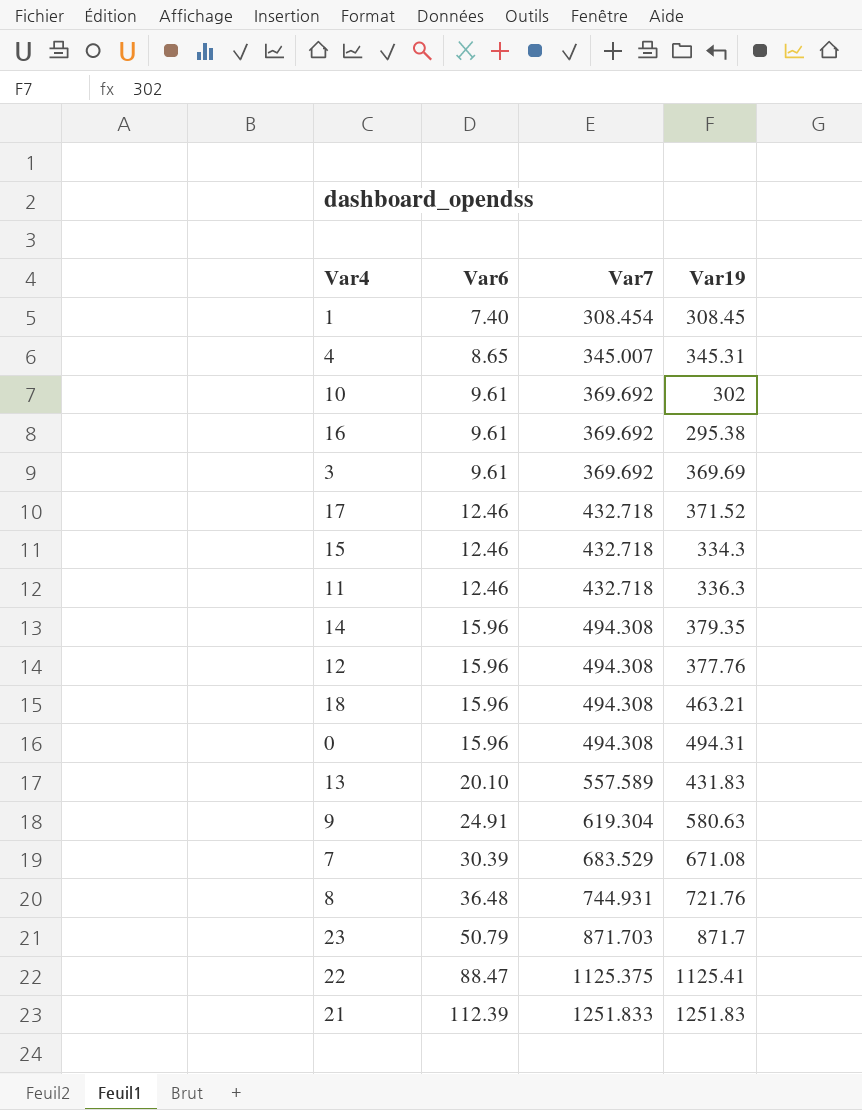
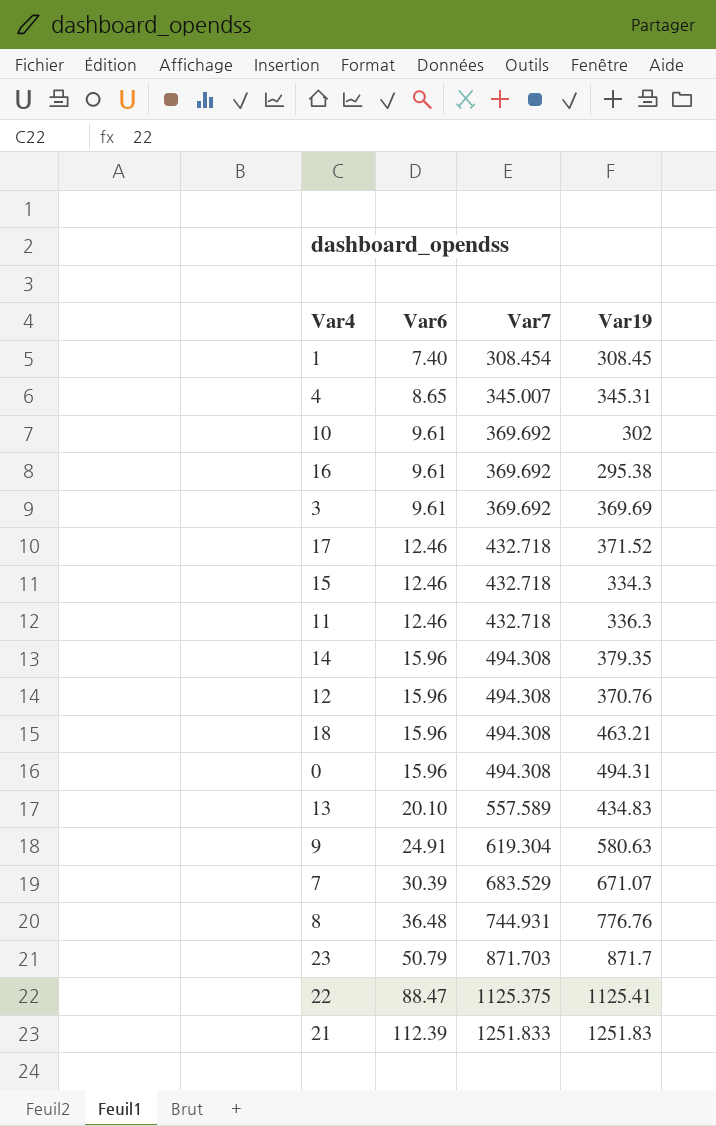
12 | Var19: 377.76 -> 370.76
13 | Var19: 431.83 -> 434.83
7 | Var19: 671.08 -> 671.07
8 | Var19: 721.76 -> 776.76

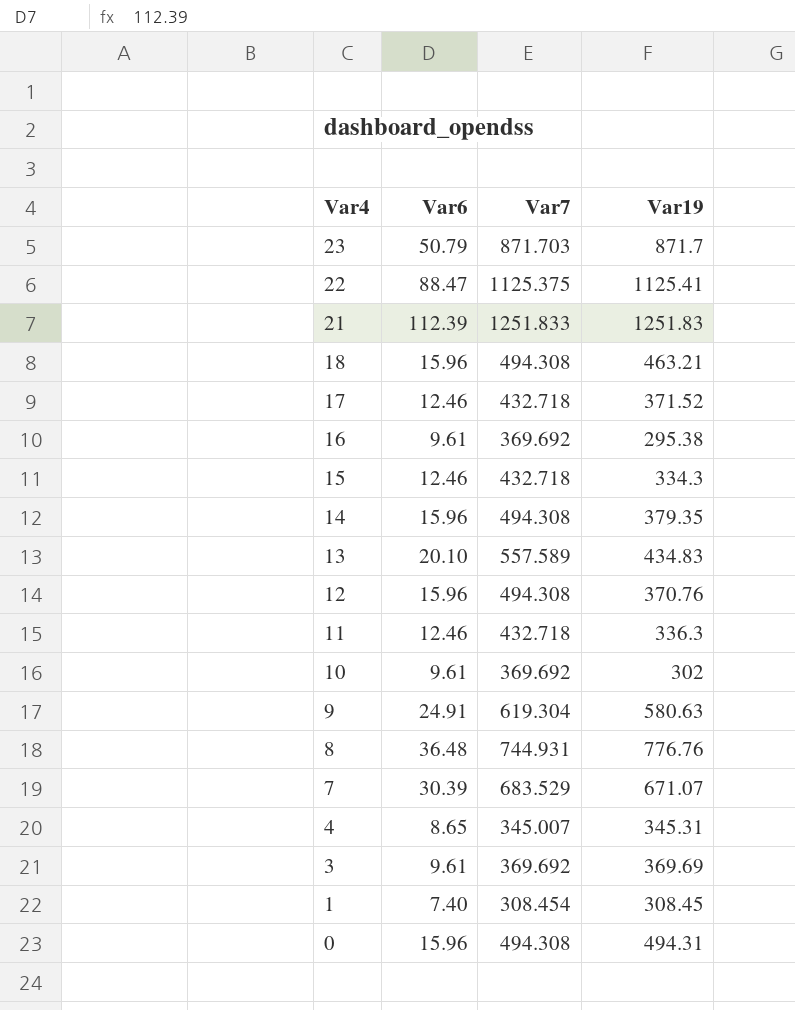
row order: Var6 ascending -> Var4 descending

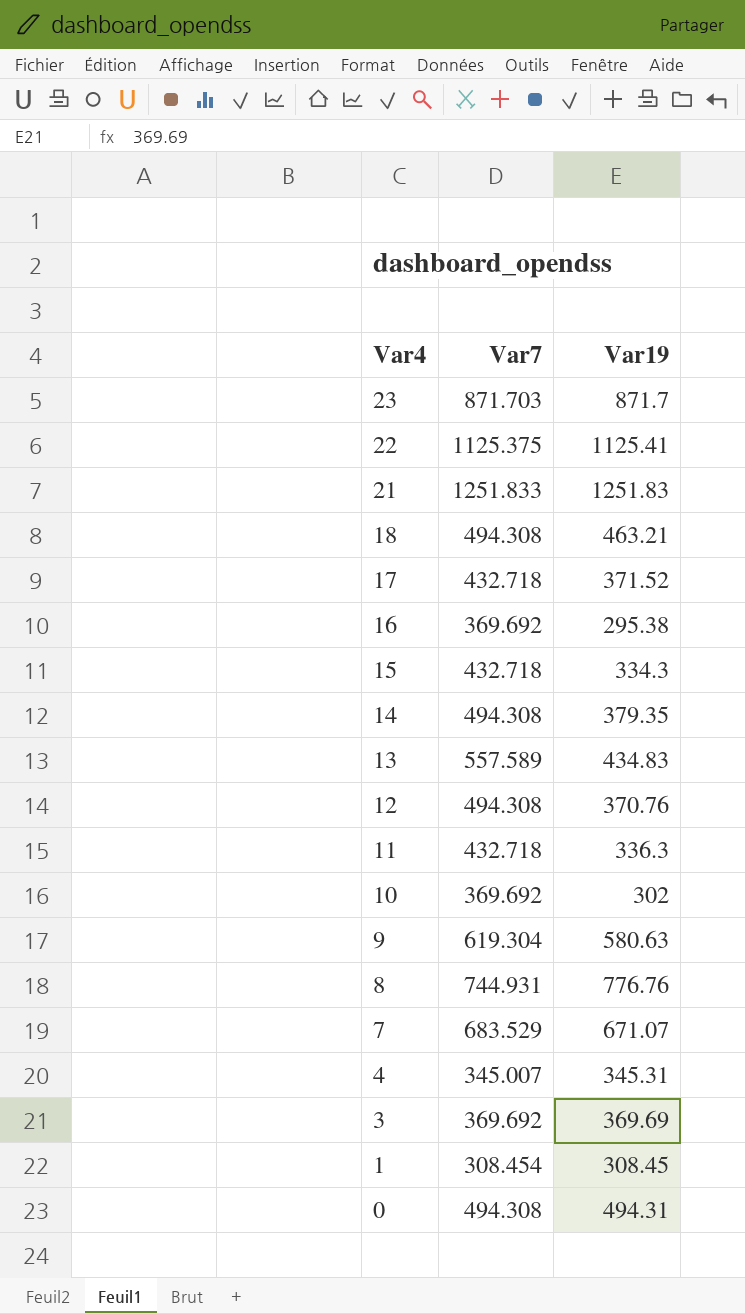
column Var6 | position: 2 -> none

